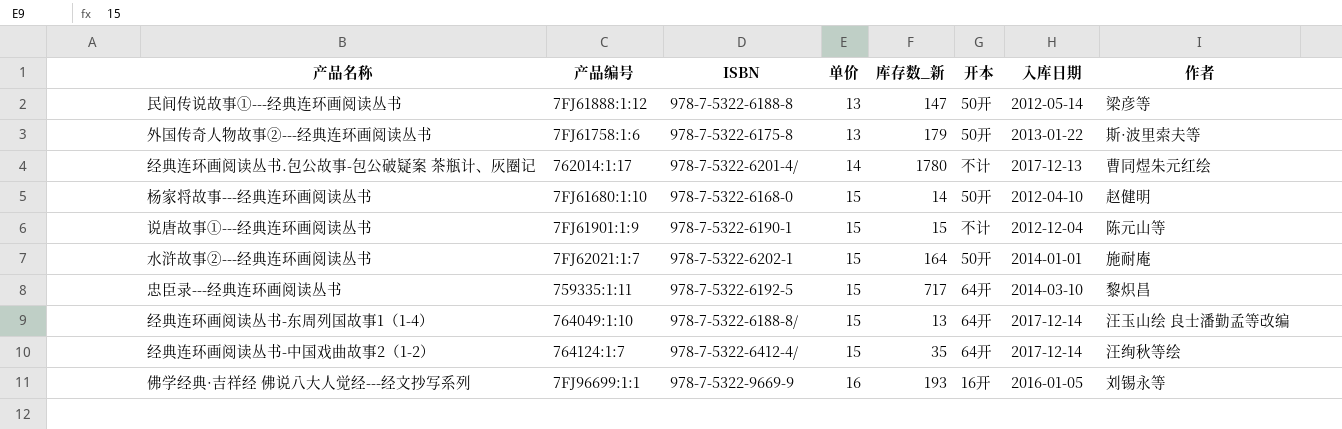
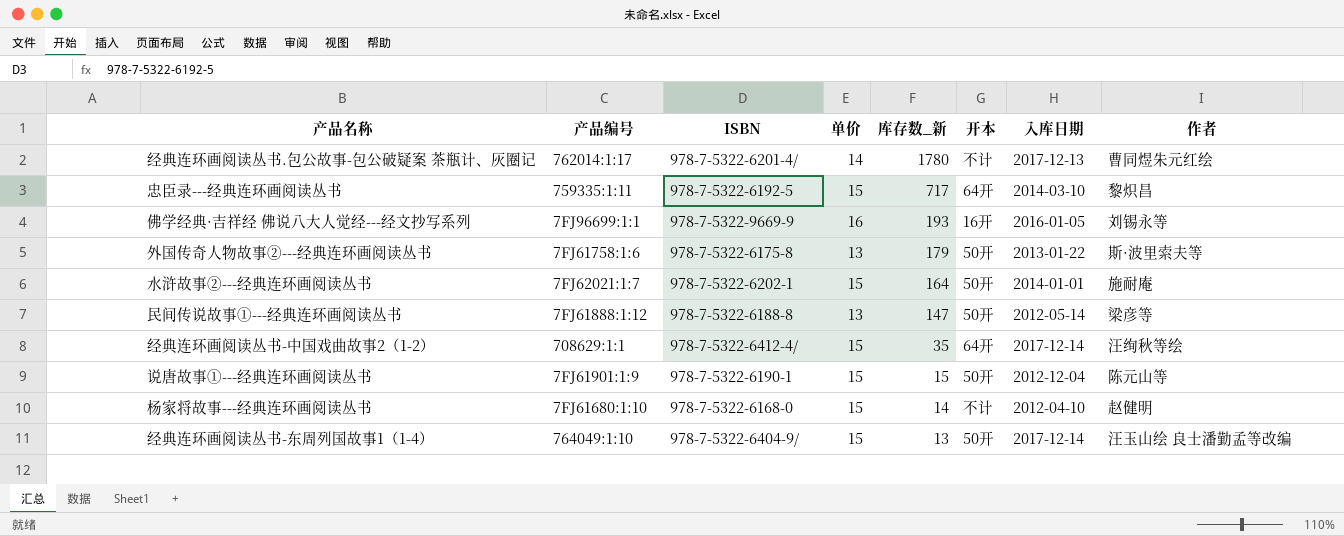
row order: 单价 ascending -> 库存数_新 descending
经典连环画阅读丛书-中国戏曲故事2（1-2） | 产品编号: 764124:1:7 -> 708629:1:1
说唐故事①---经典连环画阅读丛书 | 开本: 不计 -> 50开
杨家将故事---经典连环画阅读丛书 | 开本: 50开 -> 不计
经典连环画阅读丛书-东周列国故事1（1-4） | ISBN: 978-7-5322-6188-8/ -> 978-7-5322-6404-9/
经典连环画阅读丛书-东周列国故事1（1-4） | 开本: 64开 -> 50开

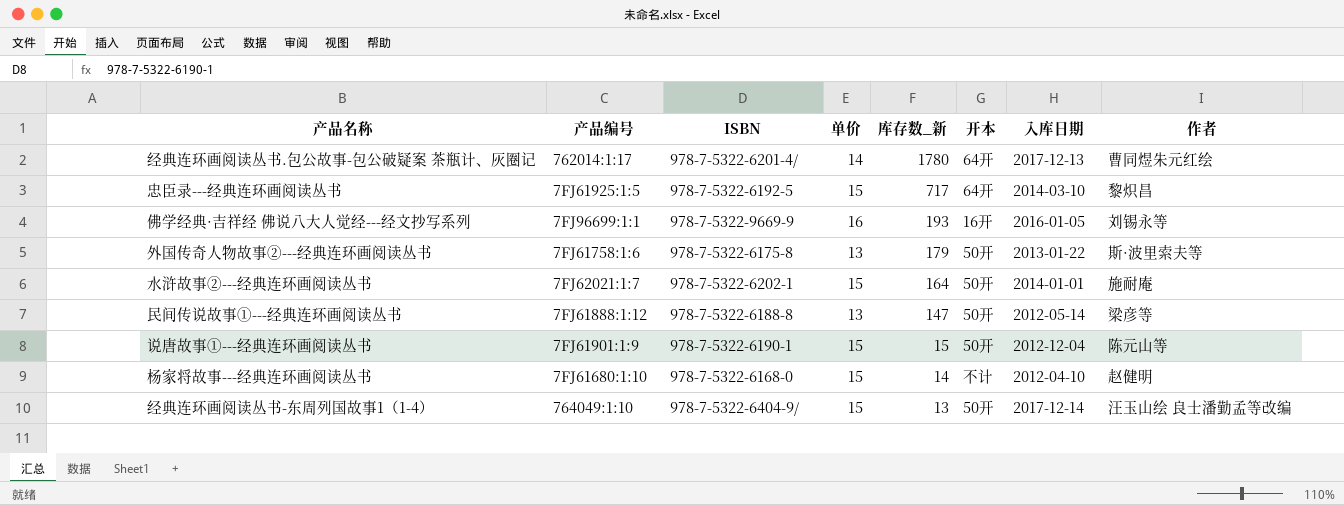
row 经典连环画阅读丛书-中国戏曲故事2（1-2）: 708629:1:1 | 978-7-5322-6412-4/ | 15 | 35 | 64开 | 2017-12-14 | 汪绚秋等绘 -> none
经典连环画阅读丛书.包公故事-包公破疑案 茶瓶计、灰圈记 | 开本: 不计 -> 64开
忠臣录---经典连环画阅读丛书 | 产品编号: 759335:1:11 -> 7FJ61925:1:5

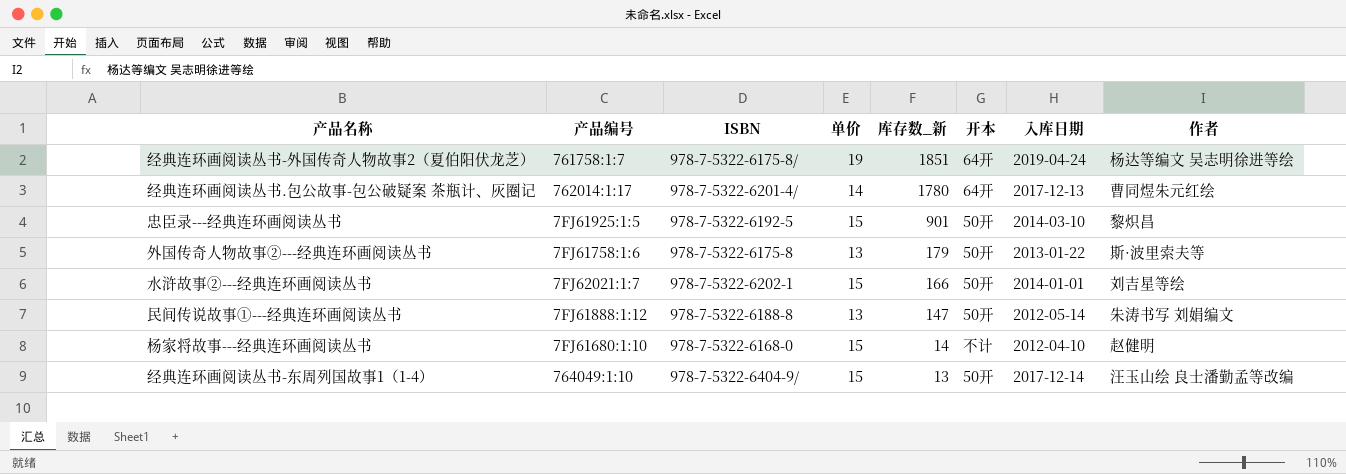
row 佛学经典·吉祥经 佛说八大人觉经---经文抄写系列: 7FJ96699:1:1 | 978-7-5322-9669-9 | 16 | 193 | 16开 | 2016-01-05 | 刘锡永等 -> none
row 说唐故事①---经典连环画阅读丛书: 7FJ61901:1:9 | 978-7-5322-6190-1 | 15 | 15 | 50开 | 2012-12-04 | 陈元山等 -> none
row 经典连环画阅读丛书-外国传奇人物故事2（夏伯阳伏龙芝）: none -> 761758:1:7 | 978-7-5322-6175-8/ | 19 | 1851 | 64开 | 2019-04-24 | 杨达等编文 吴志明徐进等绘
忠臣录---经典连环画阅读丛书 | 库存数_新: 717 -> 901
忠臣录---经典连环画阅读丛书 | 开本: 64开 -> 50开
水浒故事②---经典连环画阅读丛书 | 库存数_新: 164 -> 166
水浒故事②---经典连环画阅读丛书 | 作者: 施耐庵 -> 刘吉星等绘
民间传说故事①---经典连环画阅读丛书 | 作者: 梁彦等 -> 朱涛书写 刘娟编文

